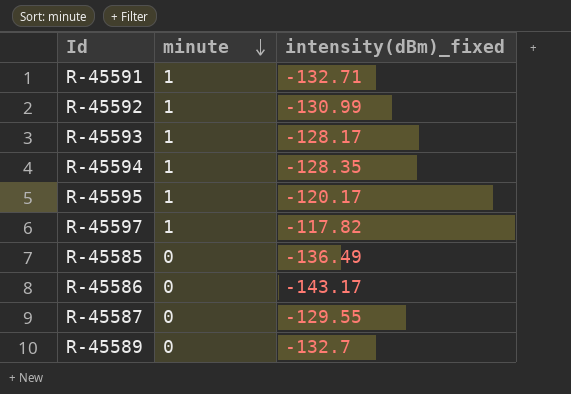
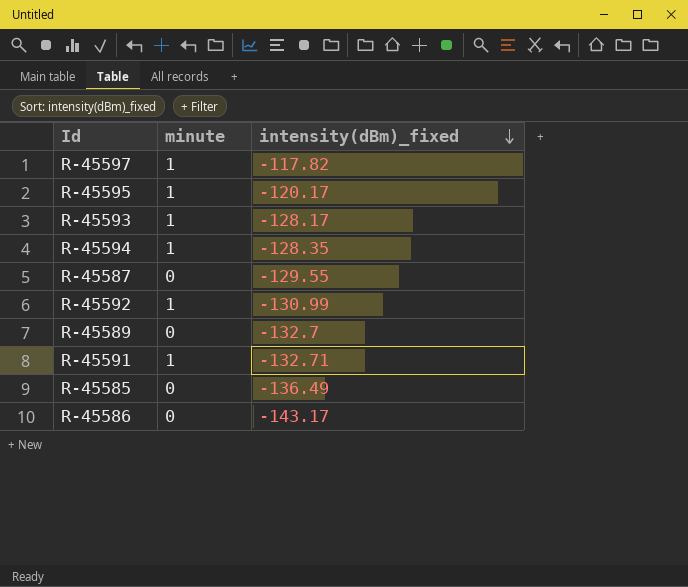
row order: minute descending -> intensity(dBm)_fixed descending

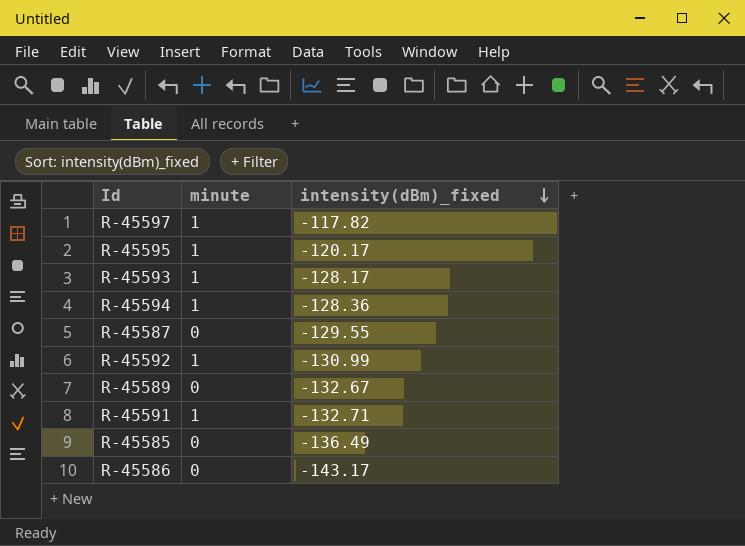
R-45594 | intensity(dBm)_fixed: -128.35 -> -128.36
R-45589 | intensity(dBm)_fixed: -132.7 -> -132.67

